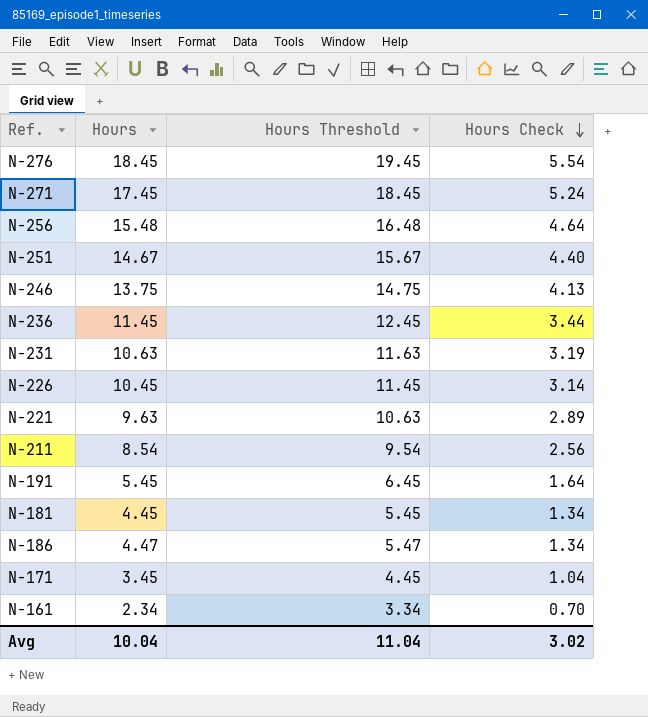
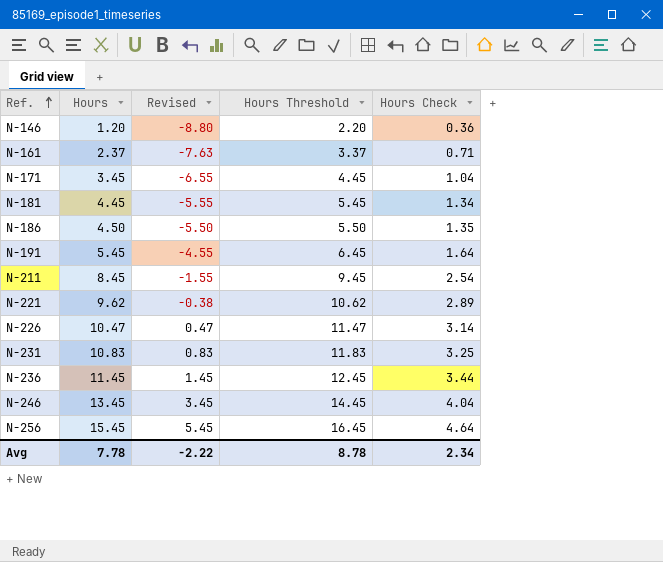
row order: Hours Check descending -> Ref. ascending
column Revised | formula: none -> [Hours] - 10
row N-276: 18.45 | 19.45 | 5.54 -> none
row N-271: 17.45 | 18.45 | 5.24 -> none
row N-251: 14.67 | 15.67 | 4.40 -> none
row N-146: none -> 1.20 | -8.80 | 2.20 | 0.36
N-161 | Hours: 2.34 -> 2.37
N-161 | Hours Threshold: 3.34 -> 3.37
N-161 | Hours Check: 0.70 -> 0.71
N-186 | Hours: 4.47 -> 4.50
N-186 | Hours Threshold: 5.47 -> 5.50
N-186 | Hours Check: 1.34 -> 1.35
N-211 | Hours: 8.54 -> 8.45
N-211 | Hours Threshold: 9.54 -> 9.45
N-211 | Hours Check: 2.56 -> 2.54
N-221 | Hours: 9.63 -> 9.62
N-221 | Hours Threshold: 10.63 -> 10.62
N-226 | Hours: 10.45 -> 10.47
N-226 | Hours Threshold: 11.45 -> 11.47
N-231 | Hours: 10.63 -> 10.83
N-231 | Hours Threshold: 11.63 -> 11.83
N-231 | Hours Check: 3.19 -> 3.25
N-246 | Hours: 13.75 -> 13.45
N-246 | Hours Threshold: 14.75 -> 14.45
N-246 | Hours Check: 4.13 -> 4.04
N-256 | Hours: 15.48 -> 15.45
N-256 | Hours Threshold: 16.48 -> 16.45
Avg | Hours: 10.04 -> 7.78
Avg | Hours Threshold: 11.04 -> 8.78
Avg | Hours Check: 3.02 -> 2.34

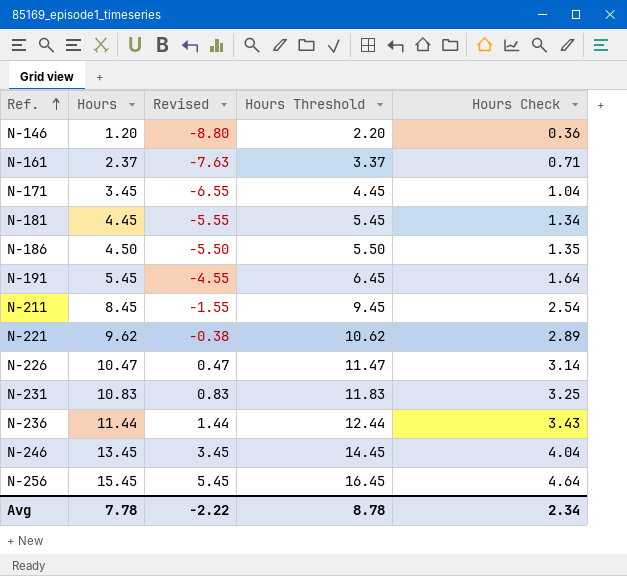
N-236 | Hours: 11.45 -> 11.44
N-236 | Revised: 1.45 -> 1.44
N-236 | Hours Threshold: 12.45 -> 12.44
N-236 | Hours Check: 3.44 -> 3.43

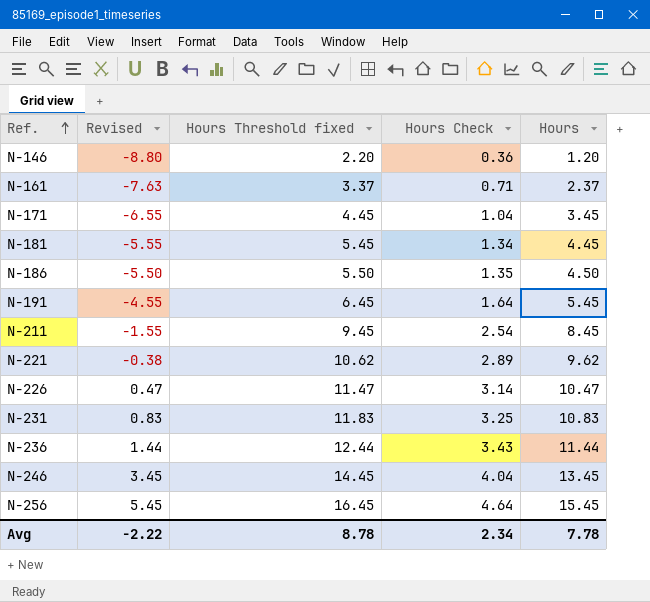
column name: Hours Threshold -> Hours Threshold fixed
column Hours | position: 2 -> 5

